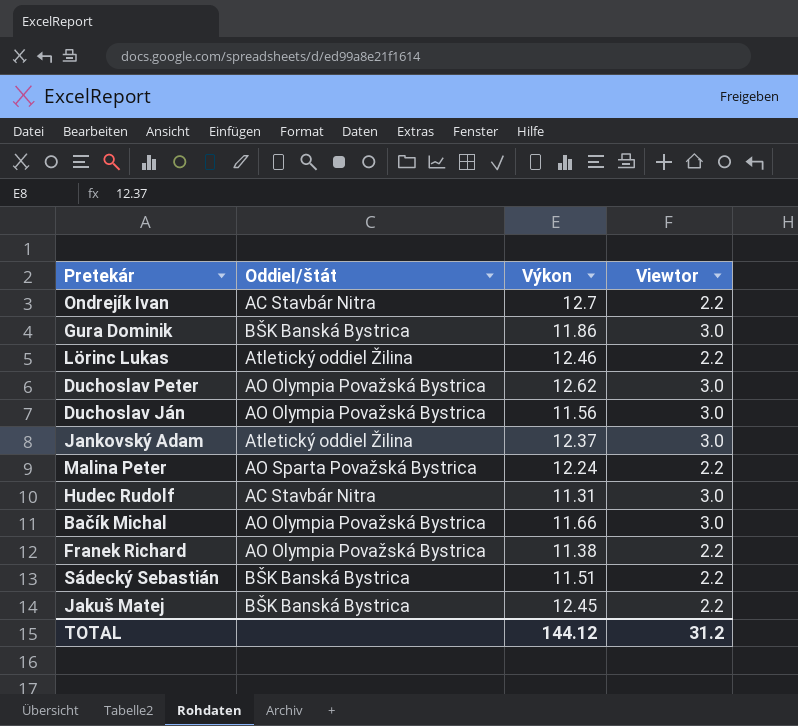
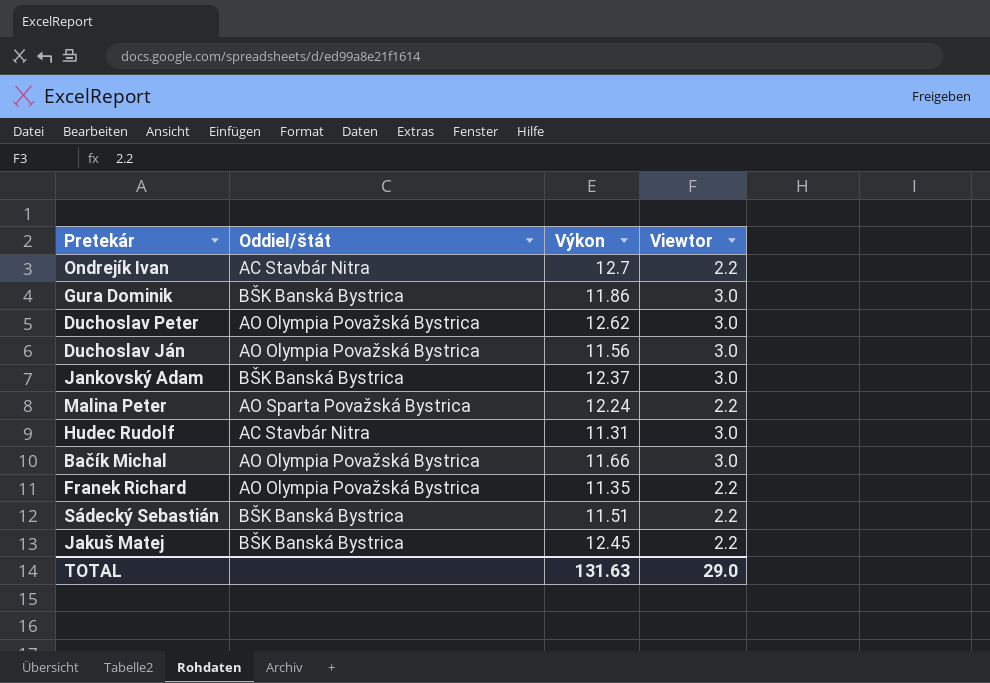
row Lörinc Lukas: Atletický oddiel Žilina | 12.46 | 2.2 -> none
Jankovský Adam | Oddiel/štát: Atletický oddiel Žilina -> BŠK Banská Bystrica
Franek Richard | Výkon: 11.38 -> 11.35
TOTAL | Výkon: 144.12 -> 131.63
TOTAL | Viewtor: 31.2 -> 29.0

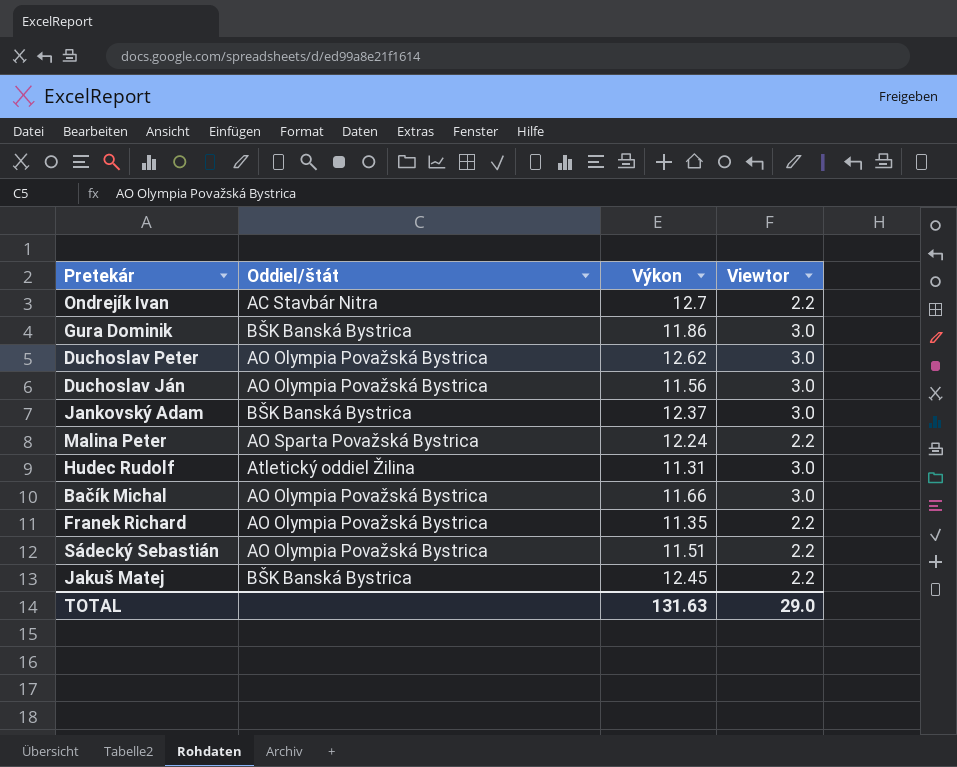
Hudec Rudolf | Oddiel/štát: AC Stavbár Nitra -> Atletický oddiel Žilina
Sádecký Sebastián | Oddiel/štát: BŠK Banská Bystrica -> AO Olympia Považská Bystrica

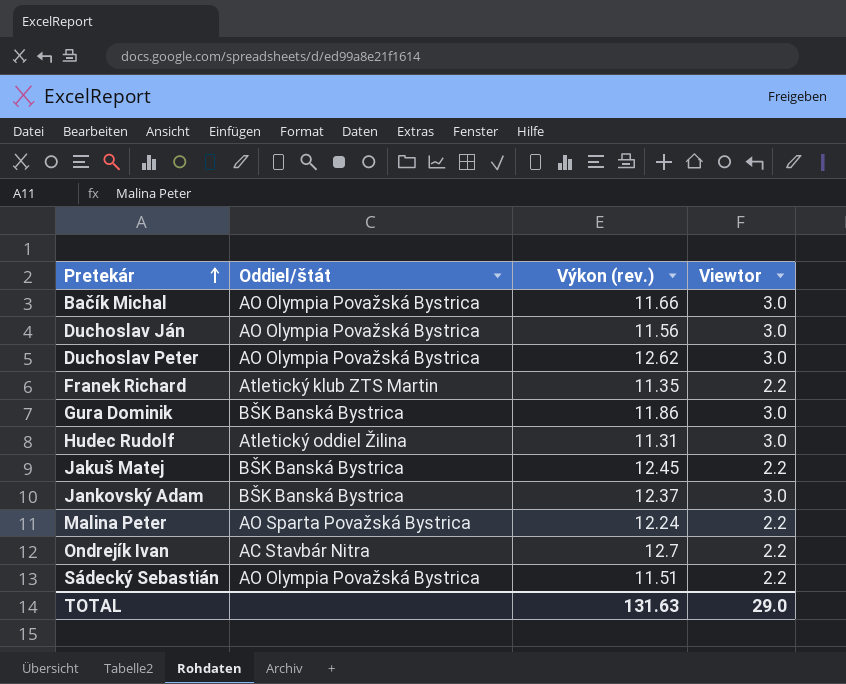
row order: none -> Pretekár ascending
column name: Výkon -> Výkon (rev.)
Franek Richard | Oddiel/štát: AO Olympia Považská Bystrica -> Atletický klub ZTS Martin

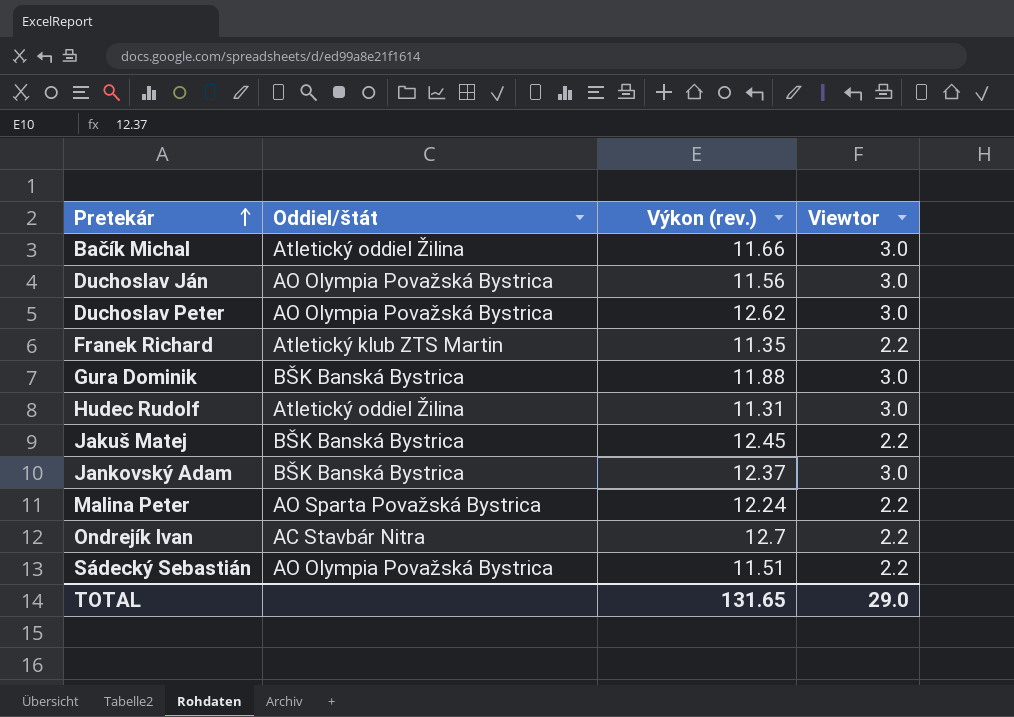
Bačík Michal | Oddiel/štát: AO Olympia Považská Bystrica -> Atletický oddiel Žilina
Gura Dominik | Výkon (rev.): 11.86 -> 11.88
TOTAL | Výkon (rev.): 131.63 -> 131.65

